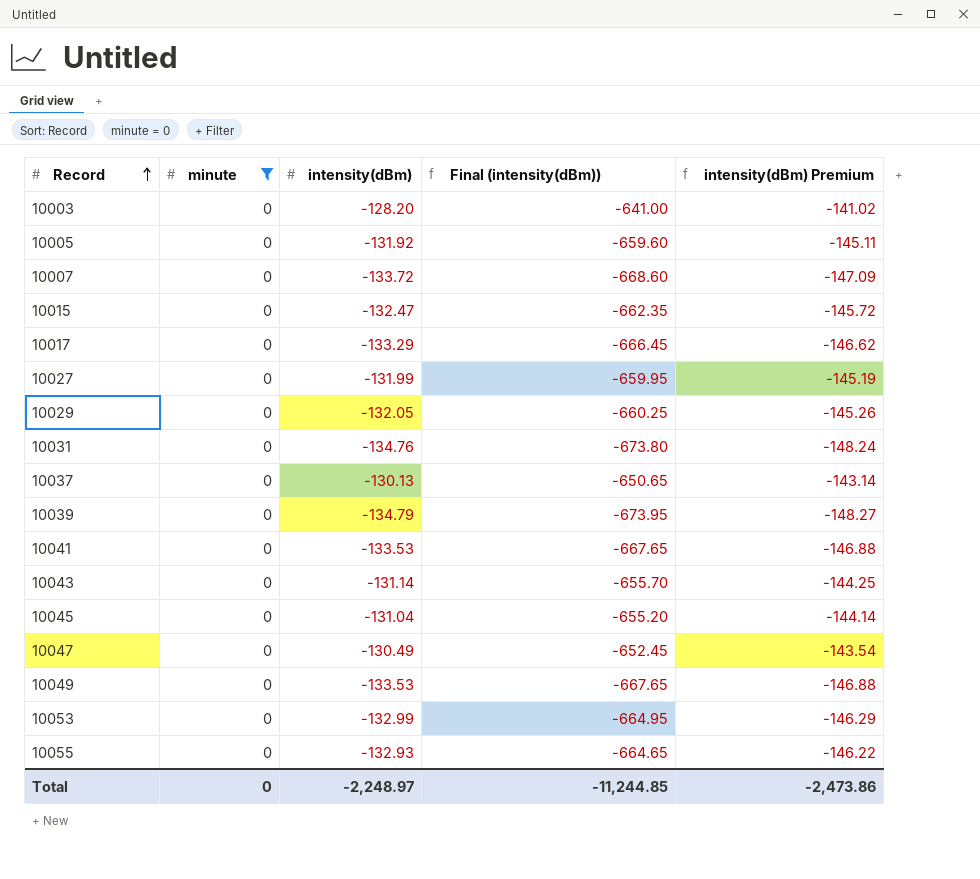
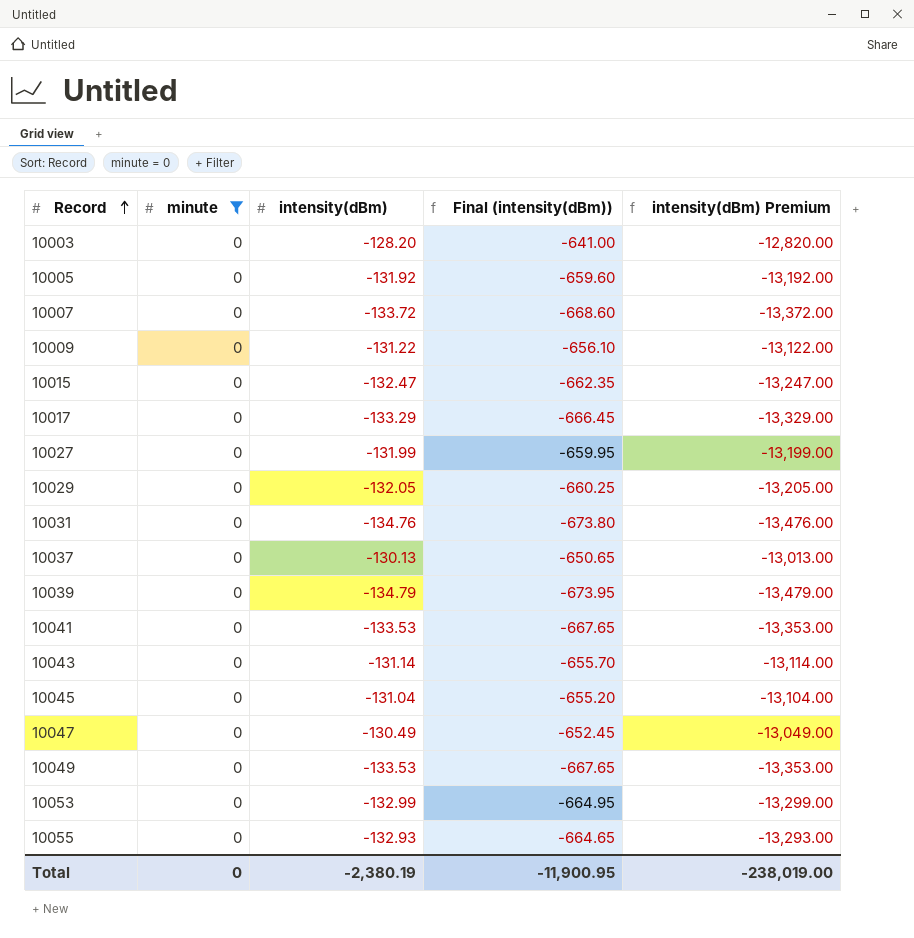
column intensity(dBm) Premium | formula: [intensity(dBm)] * 1.1 -> [intensity(dBm)] * 100
row 10009: none -> 0 | -131.22 | -656.10 | -13,122.00
Total | intensity(dBm): -2,248.97 -> -2,380.19
Total | Final (intensity(dBm)): -11,244.85 -> -11,900.95
Total | intensity(dBm) Premium: -2,473.86 -> -238,019.00

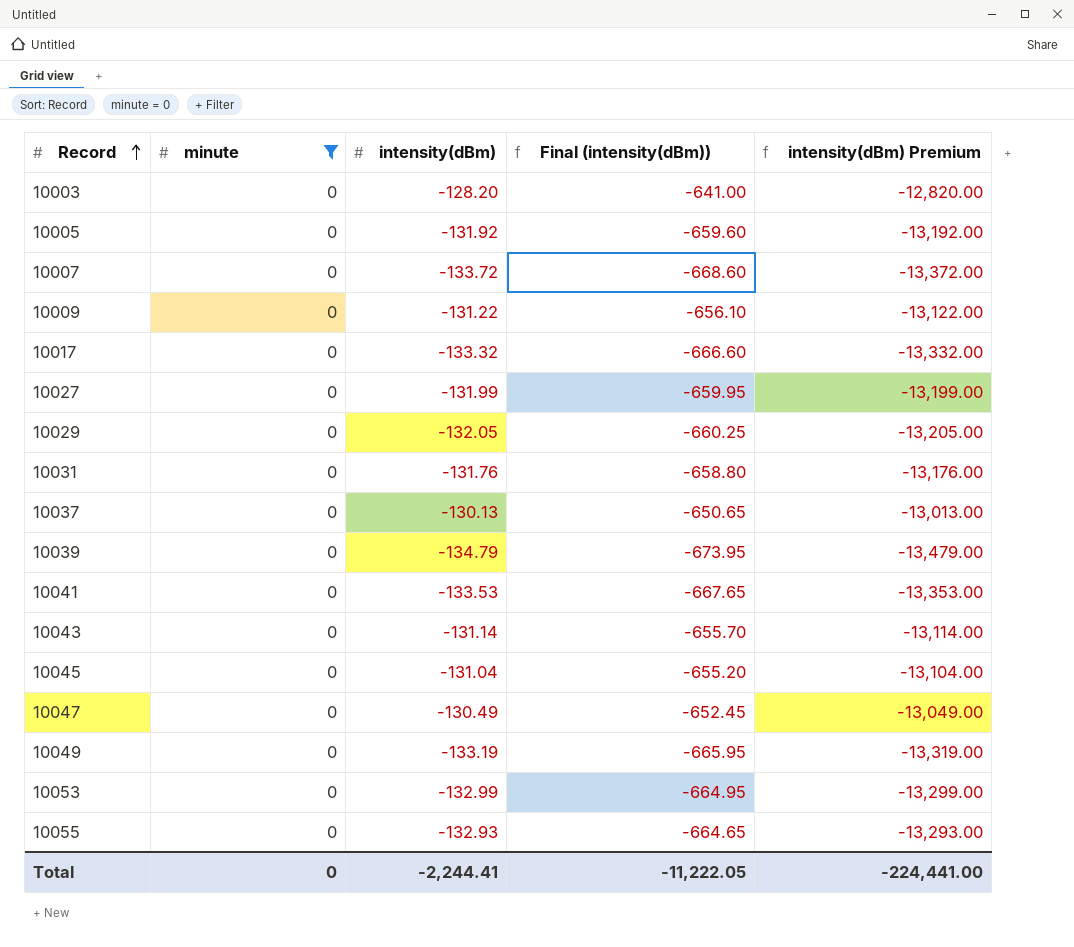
row 10015: 0 | -132.47 | -662.35 | -13,247.00 -> none
10017 | intensity(dBm): -133.29 -> -133.32
10017 | Final (intensity(dBm)): -666.45 -> -666.60
10017 | intensity(dBm) Premium: -13,329.00 -> -13,332.00
10031 | intensity(dBm): -134.76 -> -131.76
10031 | Final (intensity(dBm)): -673.80 -> -658.80
10031 | intensity(dBm) Premium: -13,476.00 -> -13,176.00
10049 | intensity(dBm): -133.53 -> -133.19
10049 | Final (intensity(dBm)): -667.65 -> -665.95
10049 | intensity(dBm) Premium: -13,353.00 -> -13,319.00
Total | intensity(dBm): -2,380.19 -> -2,244.41
Total | Final (intensity(dBm)): -11,900.95 -> -11,222.05
Total | intensity(dBm) Premium: -238,019.00 -> -224,441.00

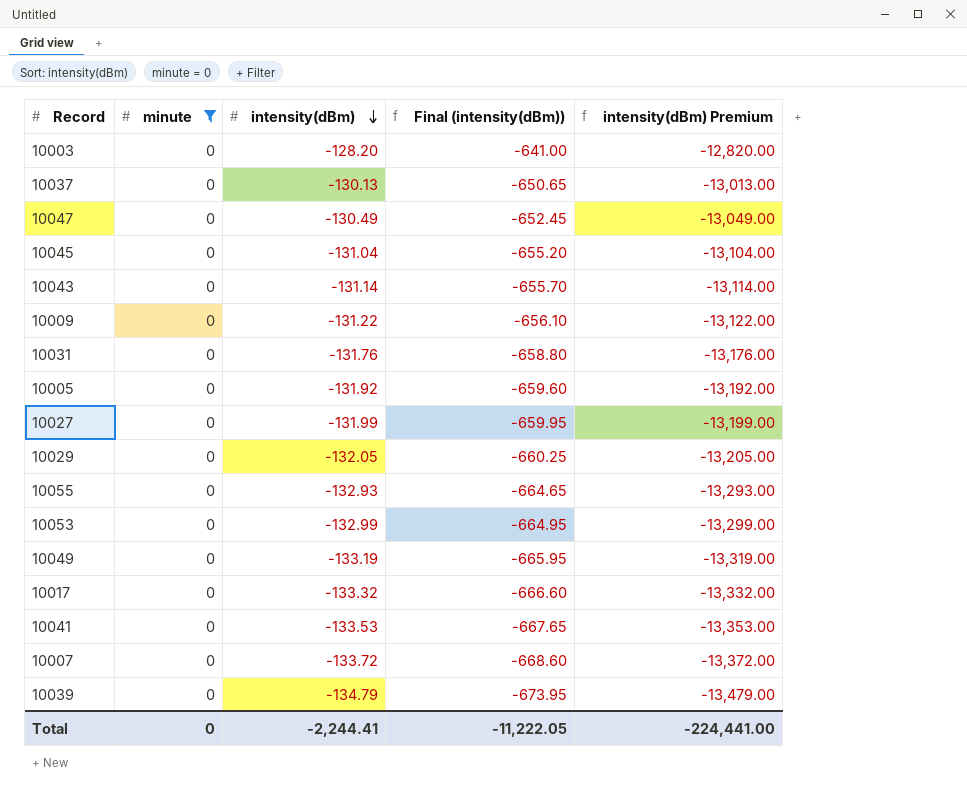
row order: Record ascending -> intensity(dBm) descending

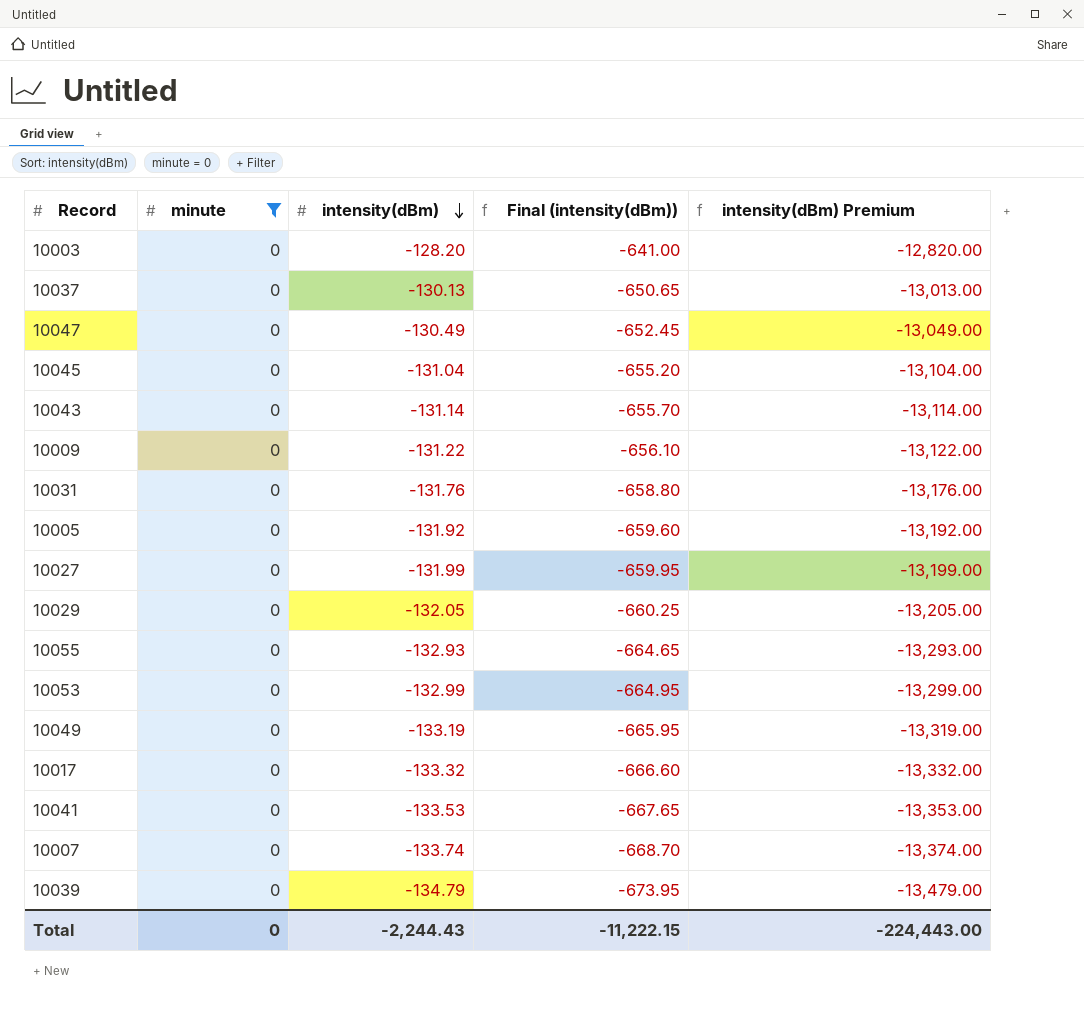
10007 | intensity(dBm): -133.72 -> -133.74
10007 | Final (intensity(dBm)): -668.60 -> -668.70
10007 | intensity(dBm) Premium: -13,372.00 -> -13,374.00
Total | intensity(dBm): -2,244.41 -> -2,244.43
Total | Final (intensity(dBm)): -11,222.05 -> -11,222.15
Total | intensity(dBm) Premium: -224,441.00 -> -224,443.00

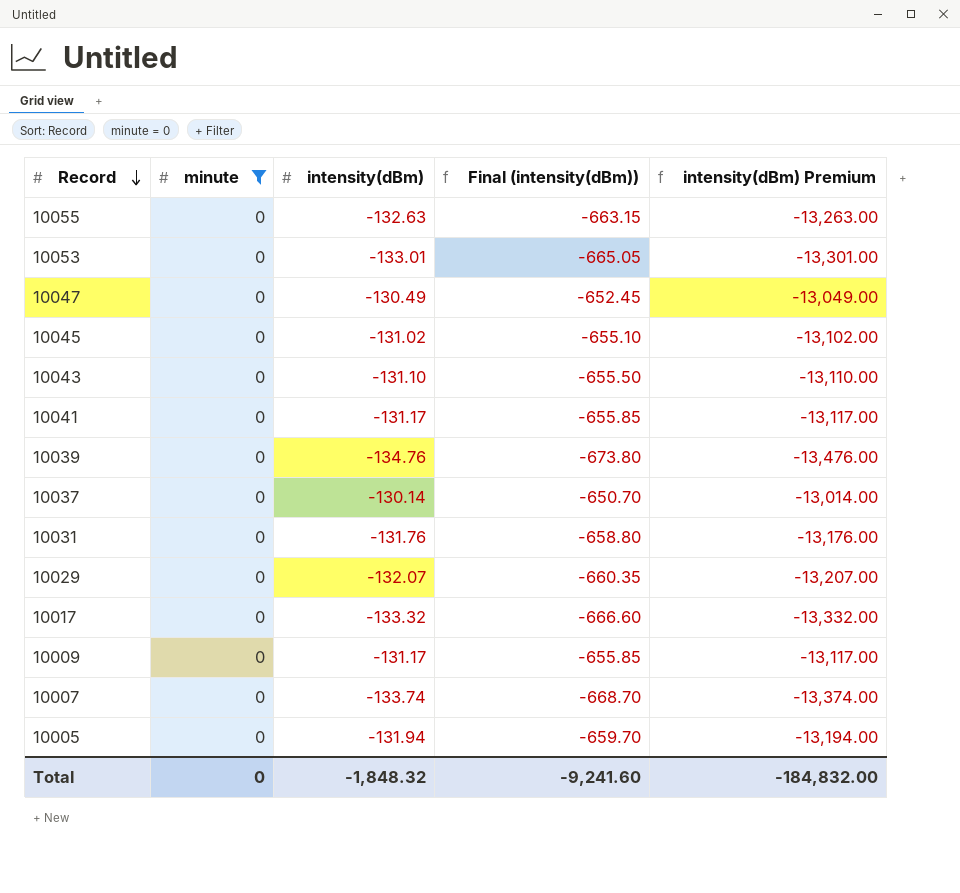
row order: intensity(dBm) descending -> Record descending
row 10003: 0 | -128.20 | -641.00 | -12,820.00 -> none
row 10027: 0 | -131.99 | -659.95 | -13,199.00 -> none
row 10049: 0 | -133.19 | -665.95 | -13,319.00 -> none
10055 | intensity(dBm): -132.93 -> -132.63
10055 | Final (intensity(dBm)): -664.65 -> -663.15
10055 | intensity(dBm) Premium: -13,293.00 -> -13,263.00
10053 | intensity(dBm): -132.99 -> -133.01
10053 | Final (intensity(dBm)): -664.95 -> -665.05
10053 | intensity(dBm) Premium: -13,299.00 -> -13,301.00
10045 | intensity(dBm): -131.04 -> -131.02
10045 | Final (intensity(dBm)): -655.20 -> -655.10
10045 | intensity(dBm) Premium: -13,104.00 -> -13,102.00
10043 | intensity(dBm): -131.14 -> -131.10
10043 | Final (intensity(dBm)): -655.70 -> -655.50
10043 | intensity(dBm) Premium: -13,114.00 -> -13,110.00
10041 | intensity(dBm): -133.53 -> -131.17
10041 | Final (intensity(dBm)): -667.65 -> -655.85
10041 | intensity(dBm) Premium: -13,353.00 -> -13,117.00
10039 | intensity(dBm): -134.79 -> -134.76
10039 | Final (intensity(dBm)): -673.95 -> -673.80
10039 | intensity(dBm) Premium: -13,479.00 -> -13,476.00
10037 | intensity(dBm): -130.13 -> -130.14
10037 | Final (intensity(dBm)): -650.65 -> -650.70
10037 | intensity(dBm) Premium: -13,013.00 -> -13,014.00
10029 | intensity(dBm): -132.05 -> -132.07
10029 | Final (intensity(dBm)): -660.25 -> -660.35
10029 | intensity(dBm) Premium: -13,205.00 -> -13,207.00
10009 | intensity(dBm): -131.22 -> -131.17
10009 | Final (intensity(dBm)): -656.10 -> -655.85
10009 | intensity(dBm) Premium: -13,122.00 -> -13,117.00
10005 | intensity(dBm): -131.92 -> -131.94
10005 | Final (intensity(dBm)): -659.60 -> -659.70
10005 | intensity(dBm) Premium: -13,192.00 -> -13,194.00
Total | intensity(dBm): -2,244.43 -> -1,848.32
Total | Final (intensity(dBm)): -11,222.15 -> -9,241.60
Total | intensity(dBm) Premium: -224,443.00 -> -184,832.00

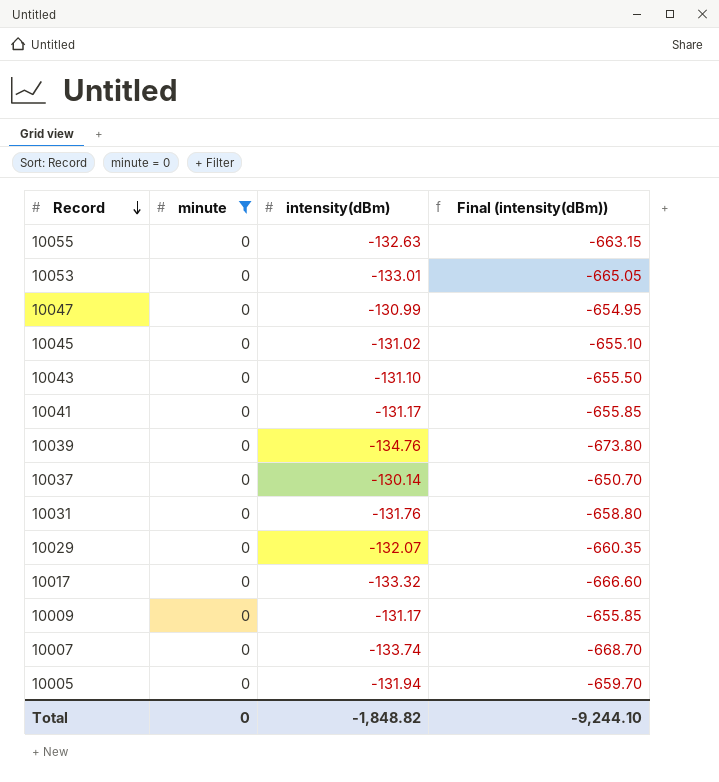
column intensity(dBm) Premium | formula: [intensity(dBm)] * 100 -> none
10047 | intensity(dBm): -130.49 -> -130.99
10047 | Final (intensity(dBm)): -652.45 -> -654.95
Total | intensity(dBm): -1,848.32 -> -1,848.82
Total | Final (intensity(dBm)): -9,241.60 -> -9,244.10

